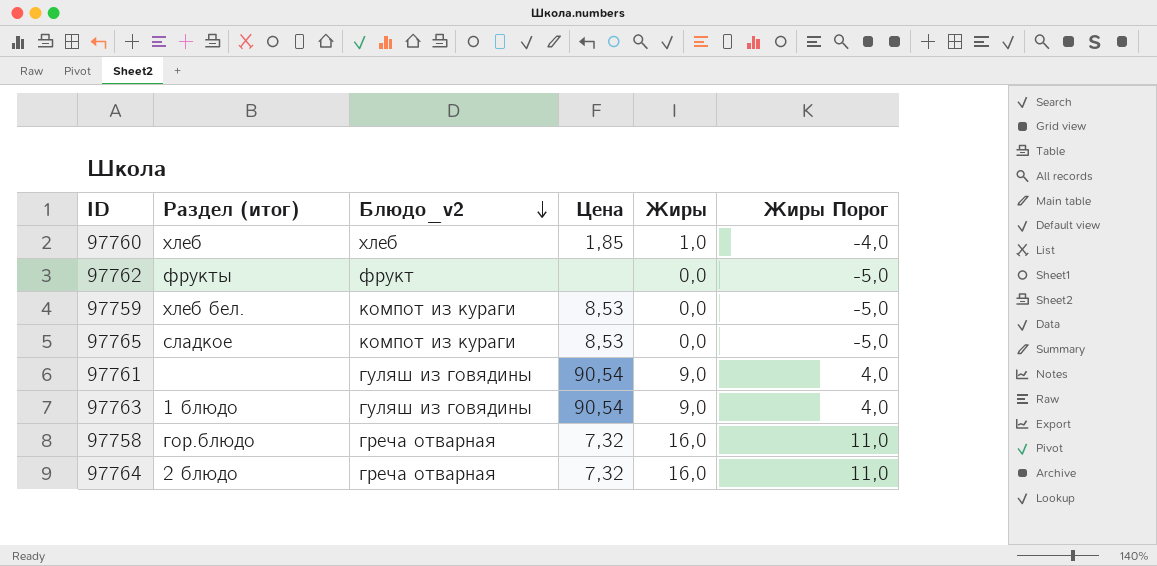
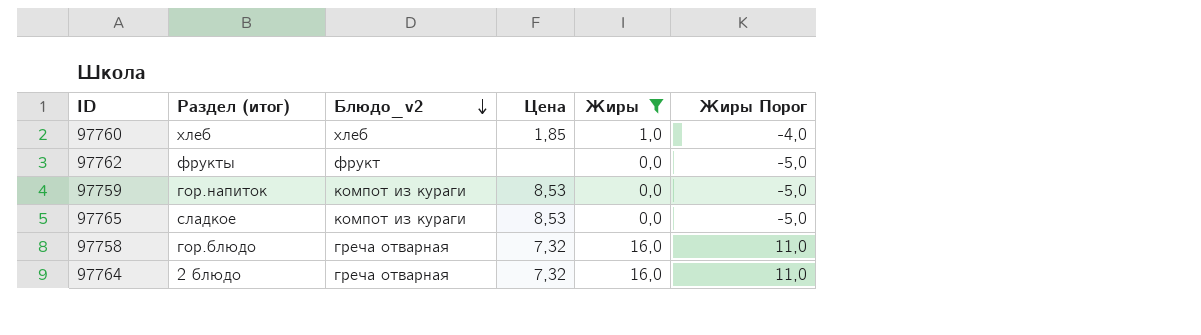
filter: none -> Жиры != 9,0
97759 | Раздел (итог): хлеб бел. -> гор.напиток

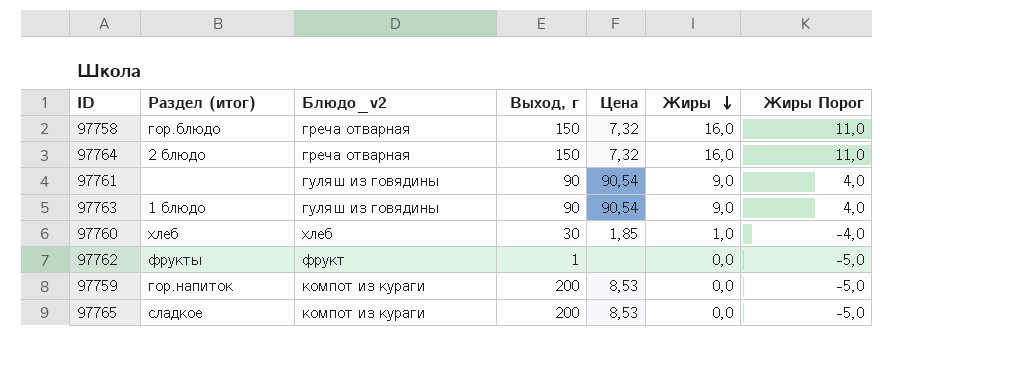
filter: Жиры != 9,0 -> none
row order: Блюдо_v2 descending -> Жиры descending
column Выход, г | position: none -> 4

